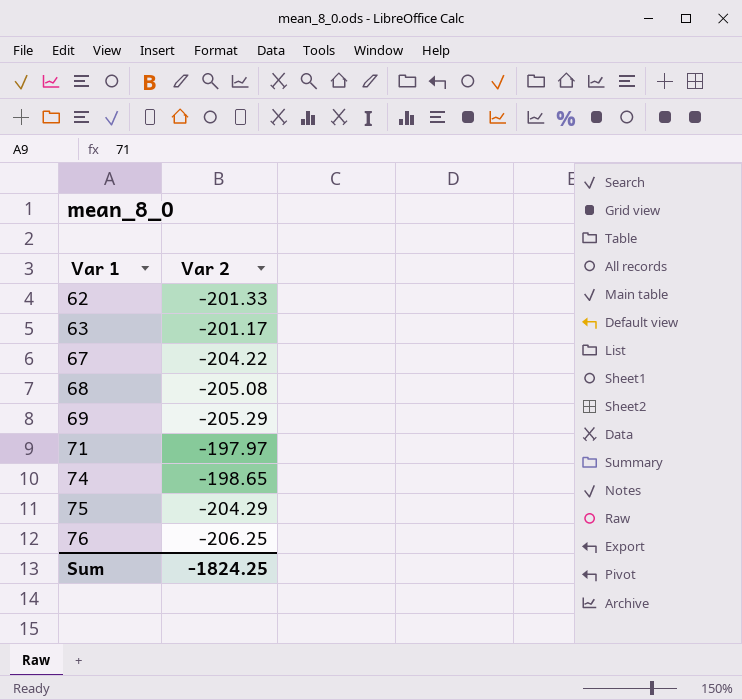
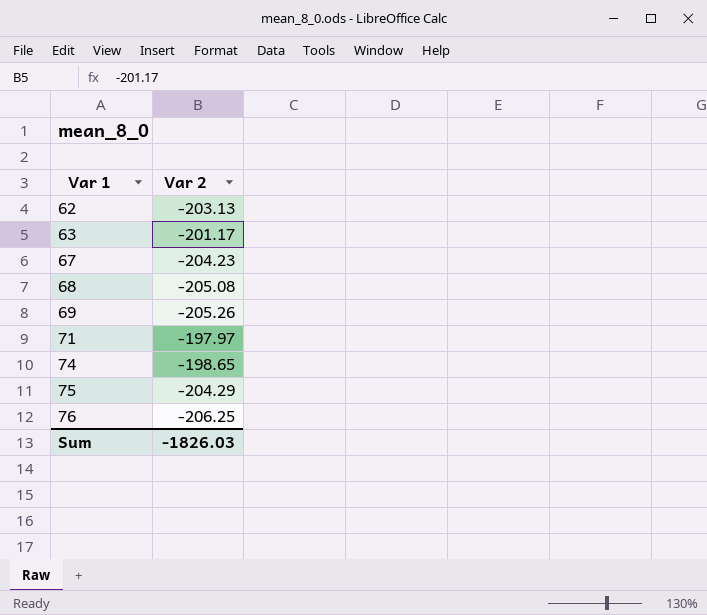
62 | Var 2: -201.33 -> -203.13
67 | Var 2: -204.22 -> -204.23
69 | Var 2: -205.29 -> -205.26
Sum | Var 2: -1824.25 -> -1826.03

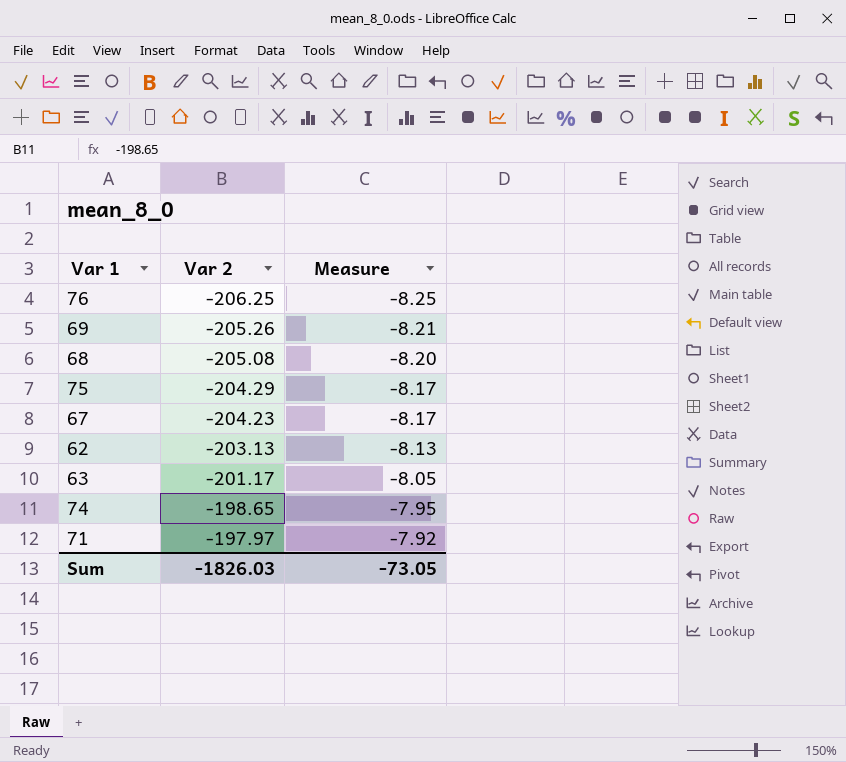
row order: Var 1 ascending -> Var 2 ascending
column Measure | formula: none -> [Var 2] * 0.04

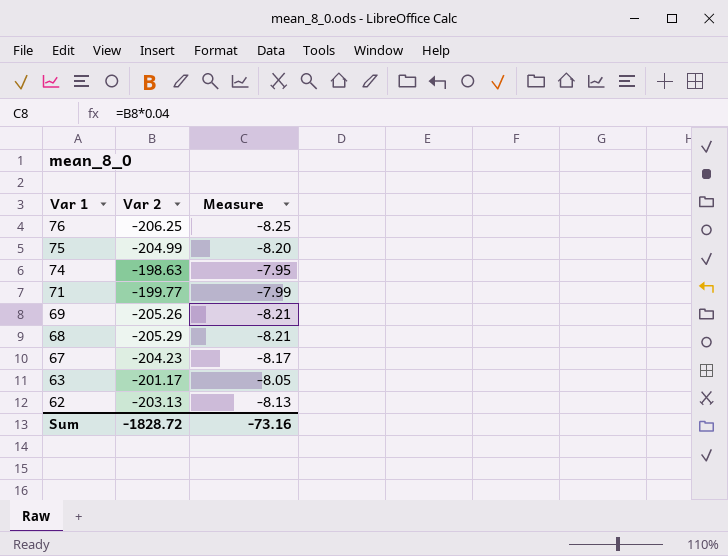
row order: Var 2 ascending -> Var 1 descending
75 | Var 2: -204.29 -> -204.99
75 | Measure: -8.17 -> -8.20
74 | Var 2: -198.65 -> -198.63
71 | Var 2: -197.97 -> -199.77
71 | Measure: -7.92 -> -7.99
68 | Var 2: -205.08 -> -205.29
68 | Measure: -8.20 -> -8.21
Sum | Var 2: -1826.03 -> -1828.72
Sum | Measure: -73.05 -> -73.16

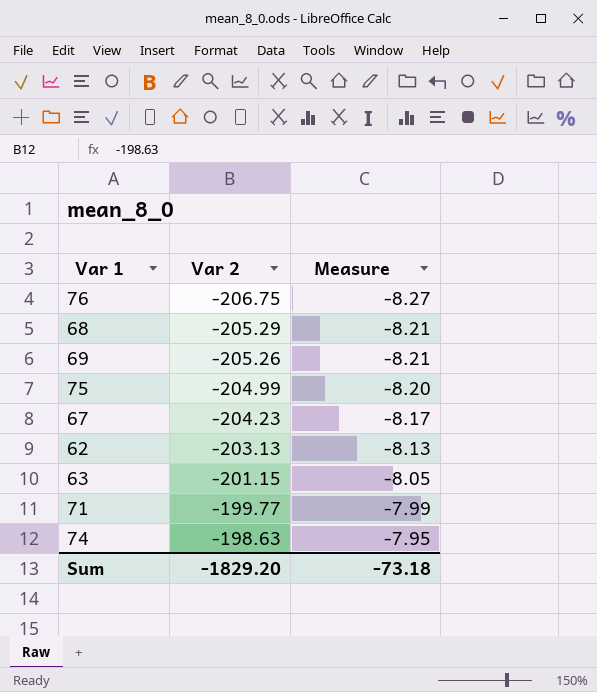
row order: Var 1 descending -> Var 2 ascending
76 | Var 2: -206.25 -> -206.75
76 | Measure: -8.25 -> -8.27
63 | Var 2: -201.17 -> -201.15
Sum | Var 2: -1828.72 -> -1829.20
Sum | Measure: -73.16 -> -73.18

